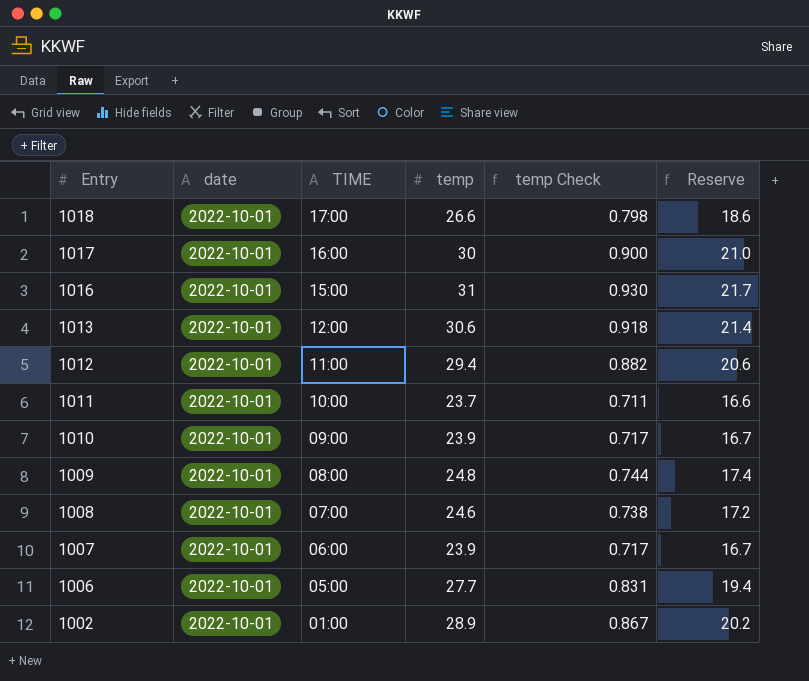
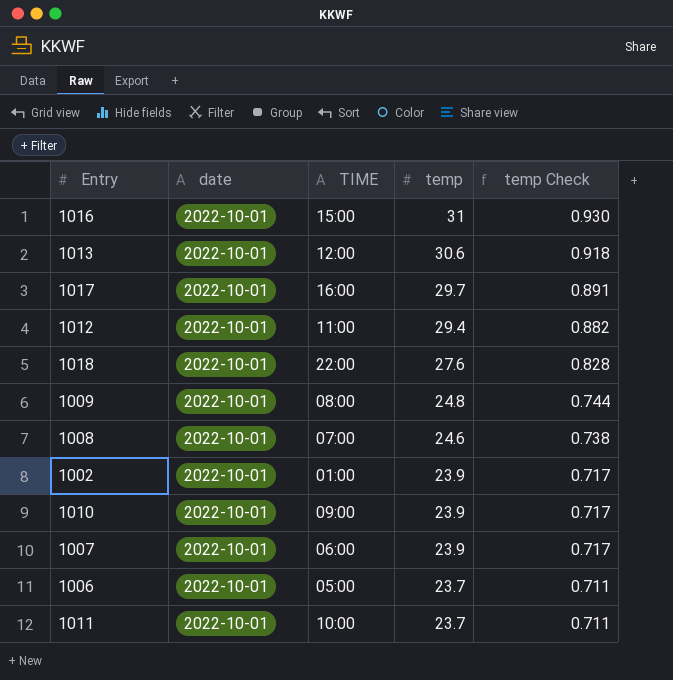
row order: Entry descending -> temp descending
column Reserve | formula: [temp] * 0.7 -> none
1017 | temp: 30 -> 29.7
1017 | temp Check: 0.900 -> 0.891
1018 | TIME: 17:00 -> 22:00
1018 | temp: 26.6 -> 27.6
1018 | temp Check: 0.798 -> 0.828
1002 | temp: 28.9 -> 23.9
1002 | temp Check: 0.867 -> 0.717
1006 | temp: 27.7 -> 23.7
1006 | temp Check: 0.831 -> 0.711

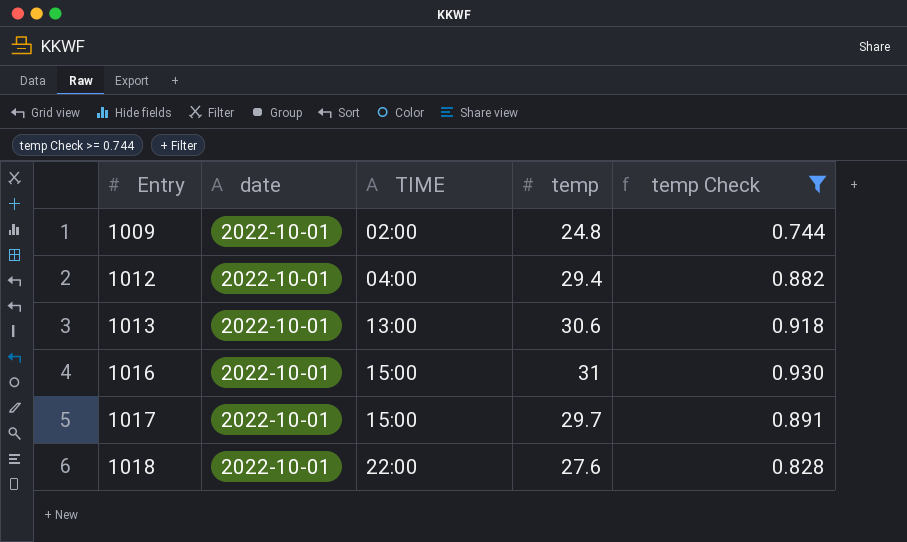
filter: none -> temp Check >= 0.744
row order: temp descending -> Entry ascending
1009 | TIME: 08:00 -> 02:00
1012 | TIME: 11:00 -> 04:00
1013 | TIME: 12:00 -> 13:00
1017 | TIME: 16:00 -> 15:00

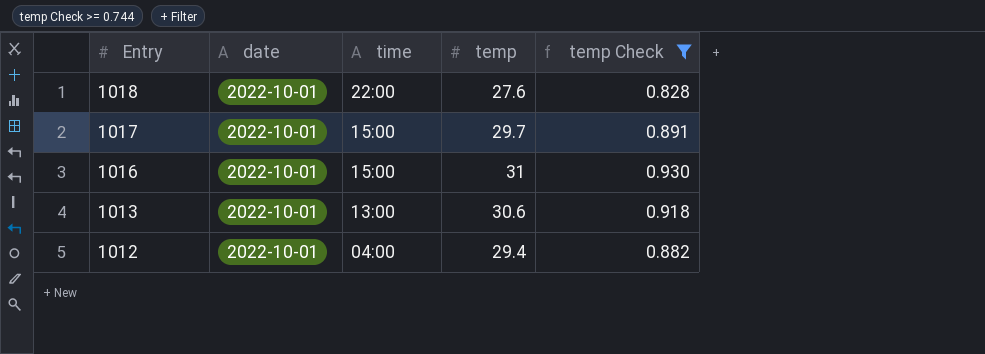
row order: Entry ascending -> Entry descending
column name: TIME -> time
row 1009: 2022-10-01 | 02:00 | 24.8 | 0.744 -> none

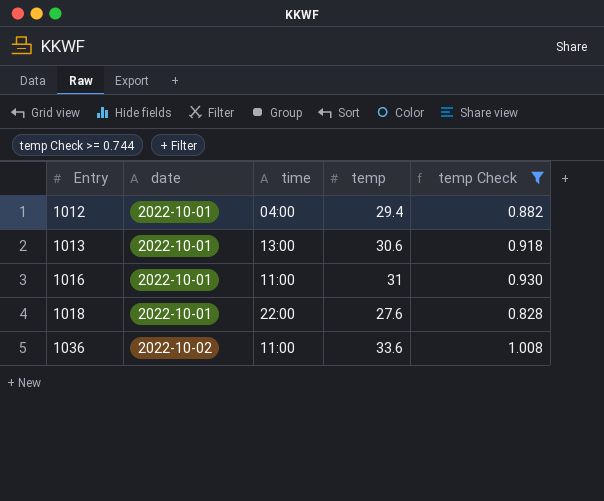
row order: Entry descending -> Entry ascending
row 1017: 2022-10-01 | 15:00 | 29.7 | 0.891 -> none
1016 | time: 15:00 -> 11:00
row 1036: none -> 2022-10-02 | 11:00 | 33.6 | 1.008

